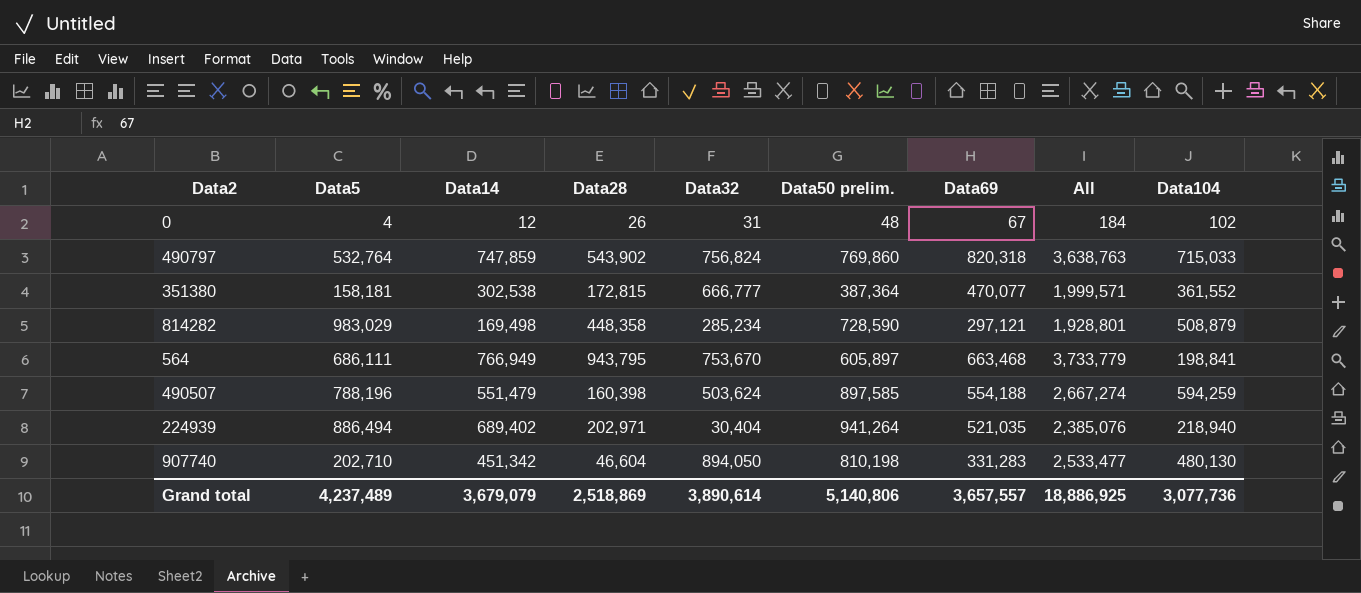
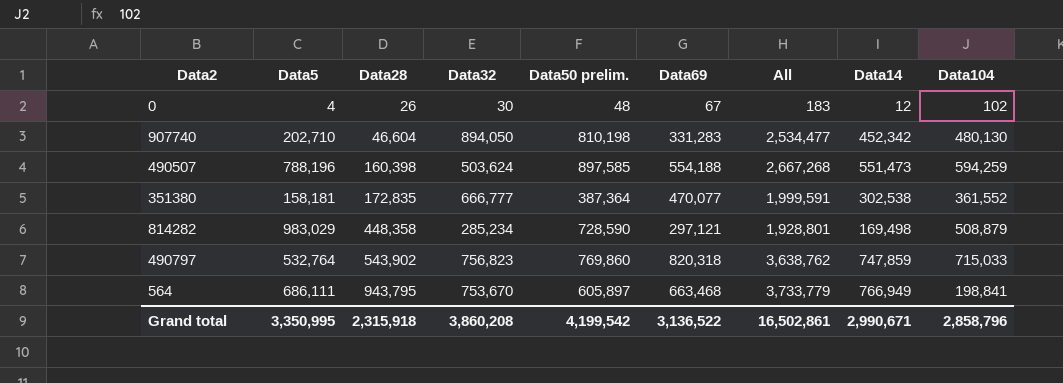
row order: none -> Data28 ascending
column Data14 | position: 3 -> 8
row 224939: 886,494 | 689,402 | 202,971 | 30,404 | 941,264 | 521,035 | 2,385,076 | 218,940 -> none
0 | Data32: 31 -> 30
0 | All: 184 -> 183
907740 | All: 2,533,477 -> 2,534,477
907740 | Data14: 451,342 -> 452,342
490507 | All: 2,667,274 -> 2,667,268
490507 | Data14: 551,479 -> 551,473
351380 | Data28: 172,815 -> 172,835
351380 | All: 1,999,571 -> 1,999,591
490797 | Data32: 756,824 -> 756,823
490797 | All: 3,638,763 -> 3,638,762
Grand total | Data5: 4,237,489 -> 3,350,995
Grand total | Data28: 2,518,869 -> 2,315,918
Grand total | Data32: 3,890,614 -> 3,860,208
Grand total | Data50 prelim.: 5,140,806 -> 4,199,542
Grand total | Data69: 3,657,557 -> 3,136,522
Grand total | All: 18,886,925 -> 16,502,861
Grand total | Data14: 3,679,079 -> 2,990,671
Grand total | Data104: 3,077,736 -> 2,858,796

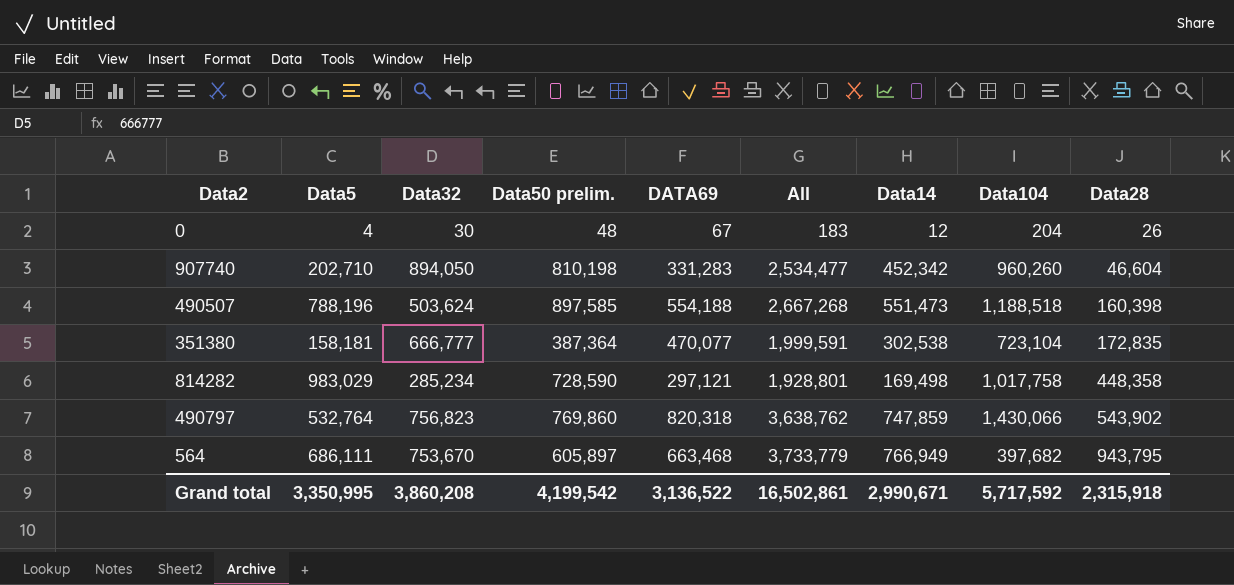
column name: Data69 -> DATA69
column Data28 | position: 3 -> 9
0 | Data104: 102 -> 204
907740 | Data104: 480,130 -> 960,260
490507 | Data104: 594,259 -> 1,188,518
351380 | Data104: 361,552 -> 723,104
814282 | Data104: 508,879 -> 1,017,758
490797 | Data104: 715,033 -> 1,430,066
564 | Data104: 198,841 -> 397,682
Grand total | Data104: 2,858,796 -> 5,717,592

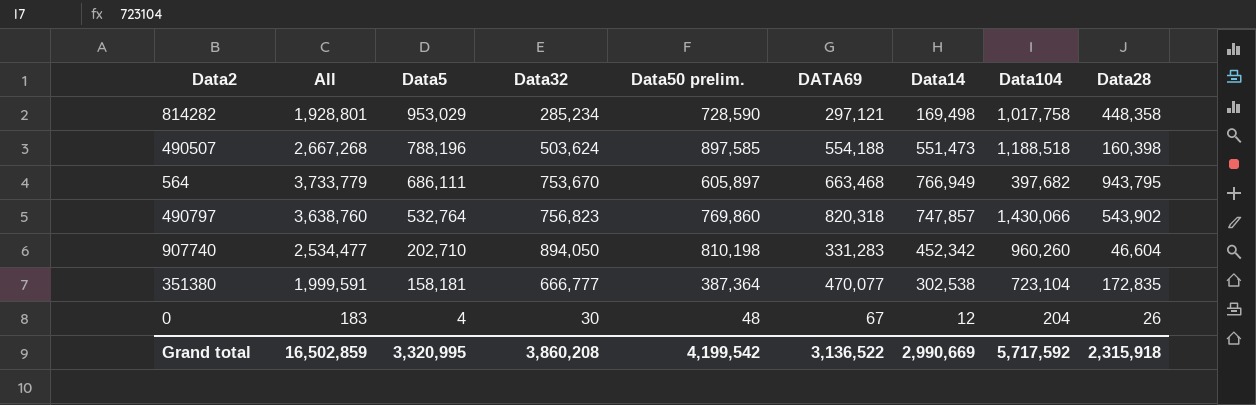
row order: Data28 ascending -> Data5 descending
column All | position: 6 -> 2
814282 | Data5: 983,029 -> 953,029
490797 | All: 3,638,762 -> 3,638,760
490797 | Data14: 747,859 -> 747,857
Grand total | All: 16,502,861 -> 16,502,859
Grand total | Data5: 3,350,995 -> 3,320,995
Grand total | Data14: 2,990,671 -> 2,990,669

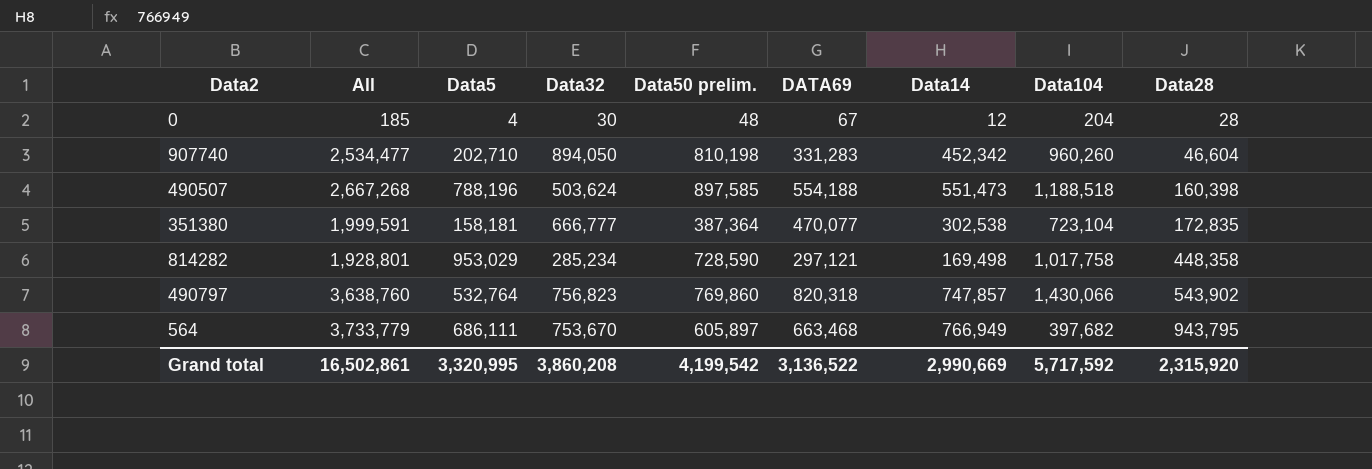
row order: Data5 descending -> Data28 ascending
0 | All: 183 -> 185
0 | Data28: 26 -> 28
Grand total | All: 16,502,859 -> 16,502,861
Grand total | Data28: 2,315,918 -> 2,315,920

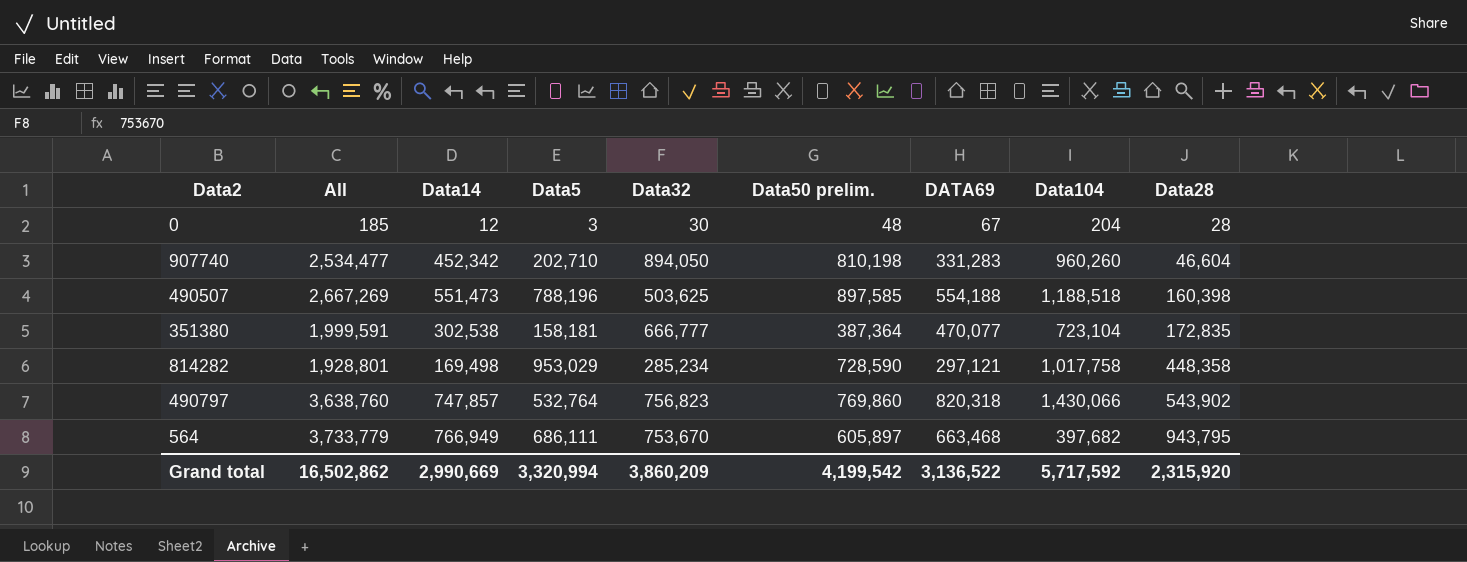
column Data14 | position: 7 -> 3
0 | Data5: 4 -> 3
490507 | All: 2,667,268 -> 2,667,269
490507 | Data32: 503,624 -> 503,625
Grand total | All: 16,502,861 -> 16,502,862
Grand total | Data5: 3,320,995 -> 3,320,994
Grand total | Data32: 3,860,208 -> 3,860,209

